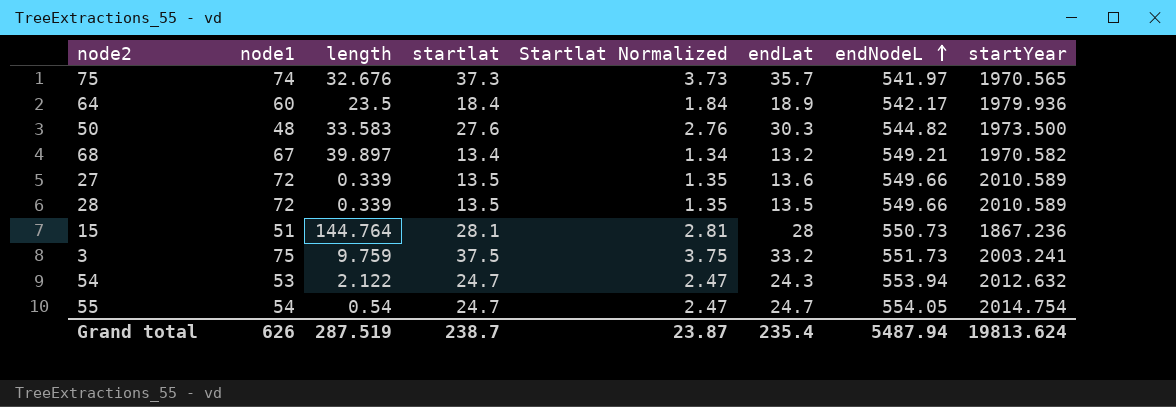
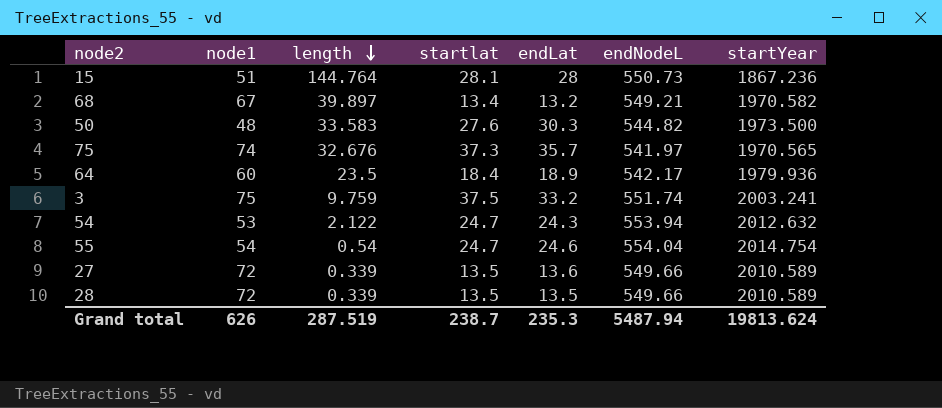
row order: endNodeL ascending -> length descending
column Startlat Normalized | formula: [startlat] * 0.1 -> none
3 | endNodeL: 551.73 -> 551.74
55 | endLat: 24.7 -> 24.6
55 | endNodeL: 554.05 -> 554.04
Grand total | endLat: 235.4 -> 235.3

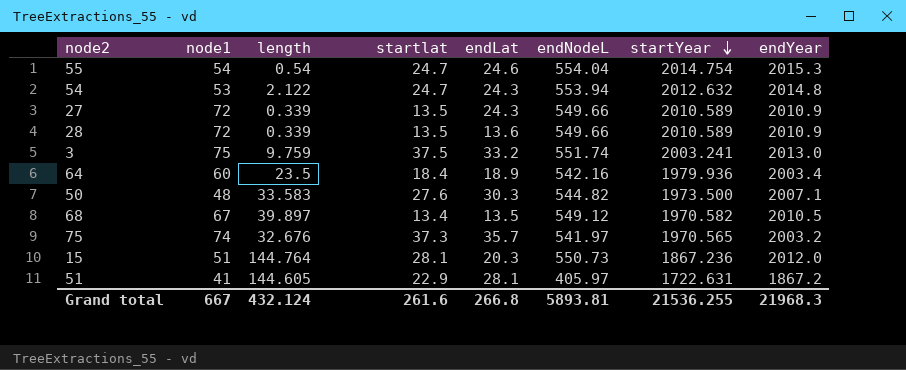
row order: length descending -> startYear descending
column endYear | formula: none -> [length] + [startYear]
27 | endLat: 13.6 -> 24.3
28 | endLat: 13.5 -> 13.6
64 | endNodeL: 542.17 -> 542.16
68 | endLat: 13.2 -> 13.5
68 | endNodeL: 549.21 -> 549.12
15 | endLat: 28 -> 20.3
row 51: none -> 41 | 144.605 | 22.9 | 28.1 | 405.97 | 1722.631 | 1867.2
Grand total | node1: 626 -> 667
Grand total | length: 287.519 -> 432.124
Grand total | startlat: 238.7 -> 261.6
Grand total | endLat: 235.3 -> 266.8
Grand total | endNodeL: 5487.94 -> 5893.81
Grand total | startYear: 19813.624 -> 21536.255

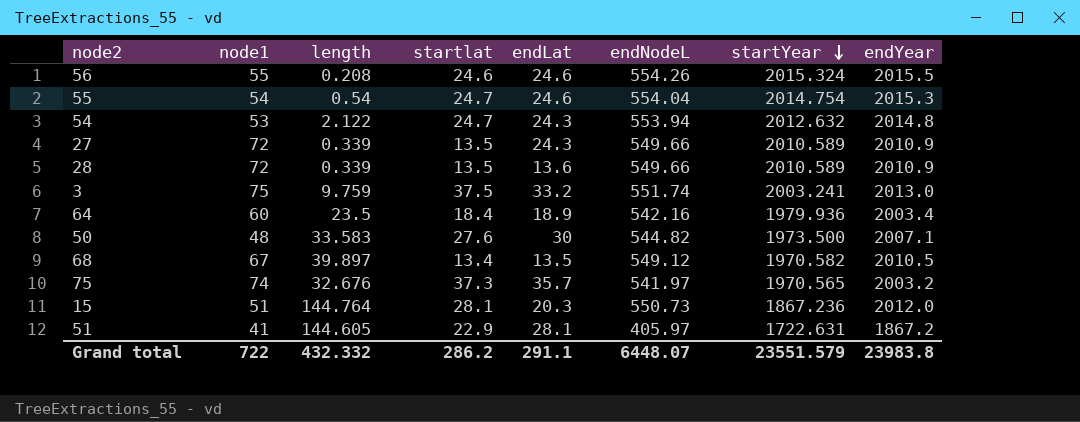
row 56: none -> 55 | 0.208 | 24.6 | 24.6 | 554.26 | 2015.324 | 2015.5
50 | endLat: 30.3 -> 30
Grand total | node1: 667 -> 722
Grand total | length: 432.124 -> 432.332
Grand total | startlat: 261.6 -> 286.2
Grand total | endLat: 266.8 -> 291.1
Grand total | endNodeL: 5893.81 -> 6448.07
Grand total | startYear: 21536.255 -> 23551.579
Grand total | endYear: 21968.3 -> 23983.8

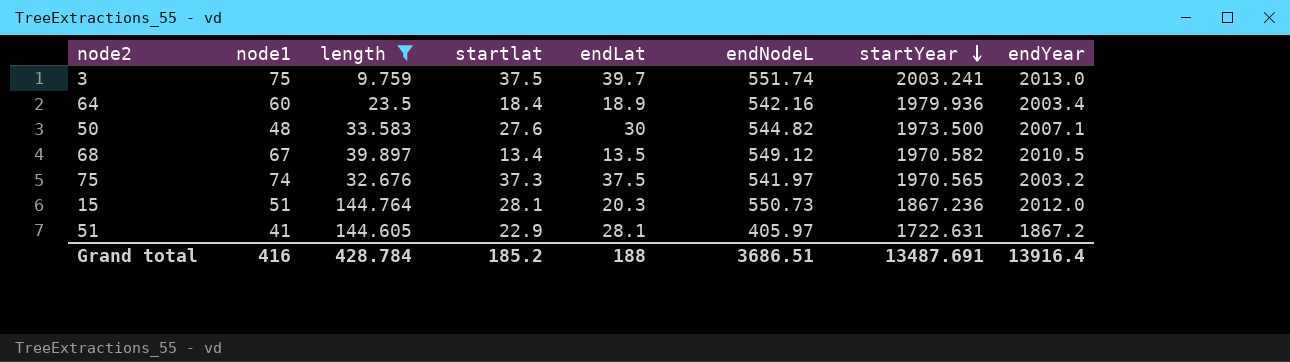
filter: none -> length >= 9.759
3 | endLat: 33.2 -> 39.7
75 | endLat: 35.7 -> 37.5
Grand total | node1: 722 -> 416
Grand total | length: 432.332 -> 428.784
Grand total | startlat: 286.2 -> 185.2
Grand total | endLat: 291.1 -> 188
Grand total | endNodeL: 6448.07 -> 3686.51
Grand total | startYear: 23551.579 -> 13487.691
Grand total | endYear: 23983.8 -> 13916.4

